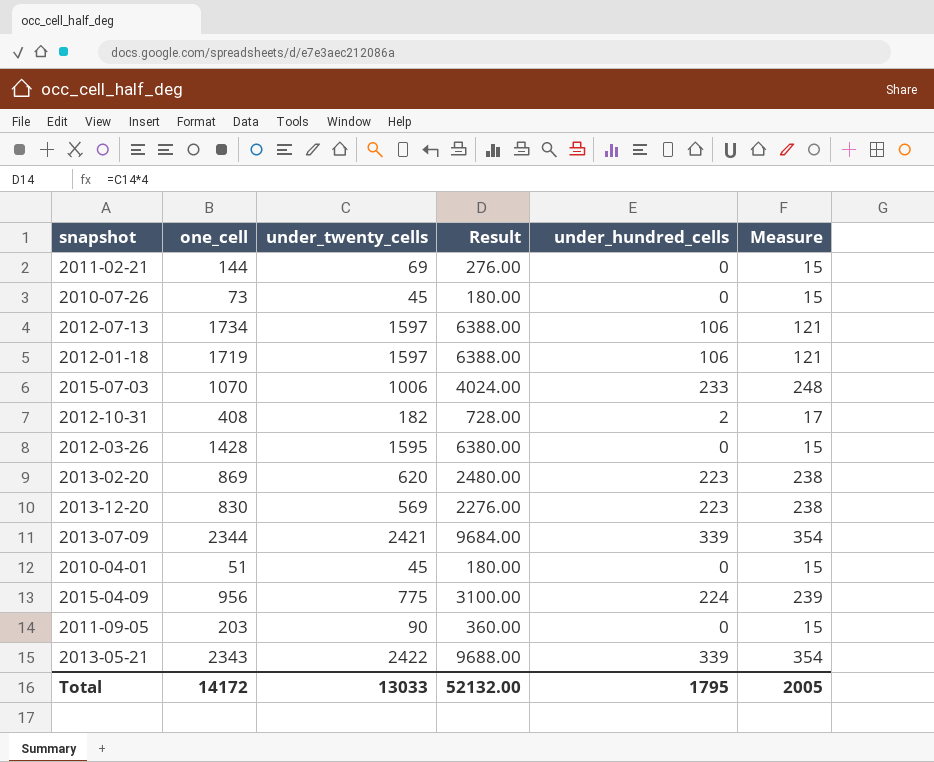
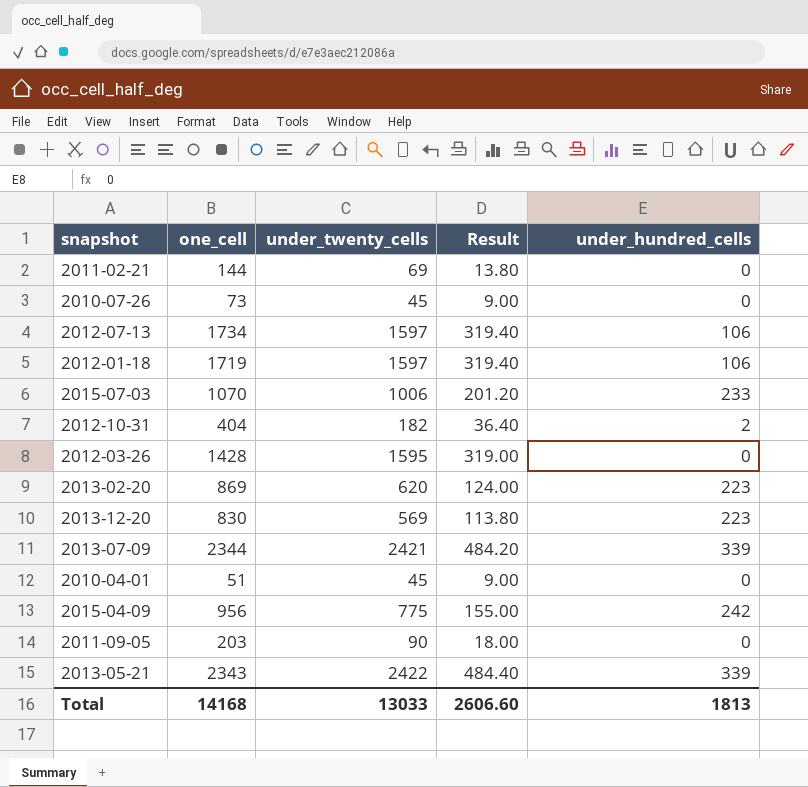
column Measure | formula: [under_hundred_cells] + 15 -> none
column Result | formula: [under_twenty_cells] * 4 -> [under_twenty_cells] * 0.2
2012-10-31 | one_cell: 408 -> 404
2015-04-09 | under_hundred_cells: 224 -> 242
Total | one_cell: 14172 -> 14168
Total | Result: 52132.00 -> 2606.60
Total | under_hundred_cells: 1795 -> 1813

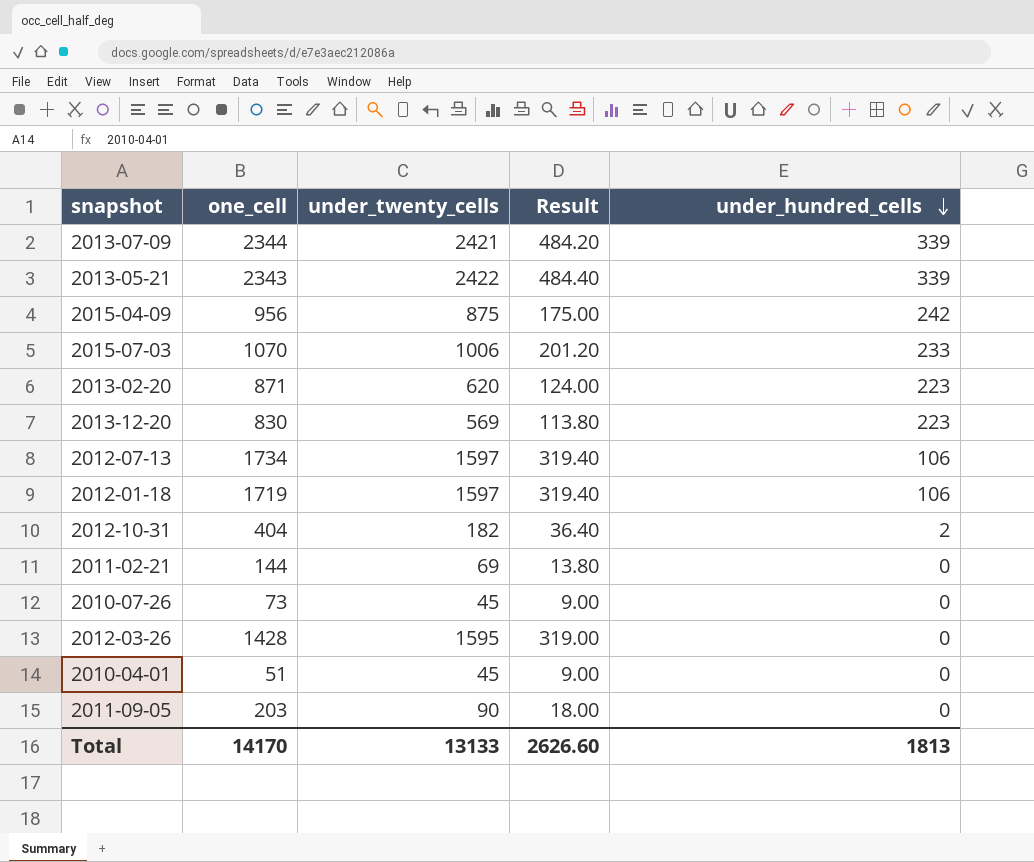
row order: none -> under_hundred_cells descending
2015-04-09 | under_twenty_cells: 775 -> 875
2015-04-09 | Result: 155.00 -> 175.00
2013-02-20 | one_cell: 869 -> 871
Total | one_cell: 14168 -> 14170
Total | under_twenty_cells: 13033 -> 13133
Total | Result: 2606.60 -> 2626.60

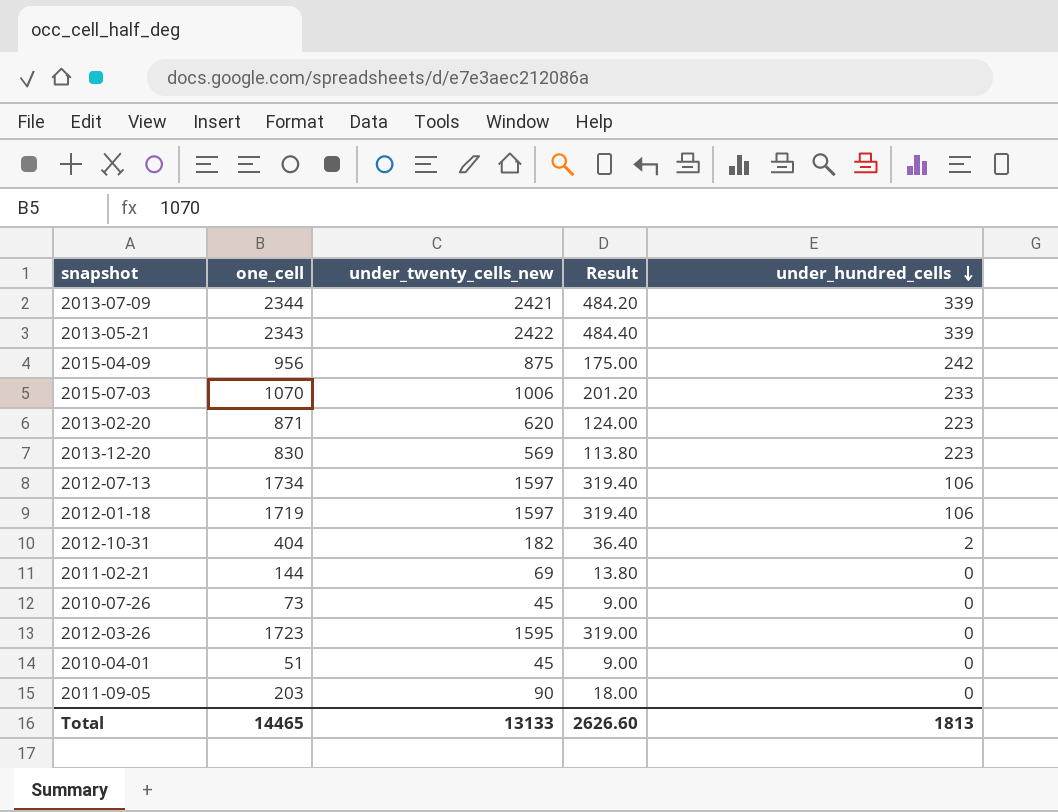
column name: under_twenty_cells -> under_twenty_cells_new
2012-03-26 | one_cell: 1428 -> 1723
Total | one_cell: 14170 -> 14465

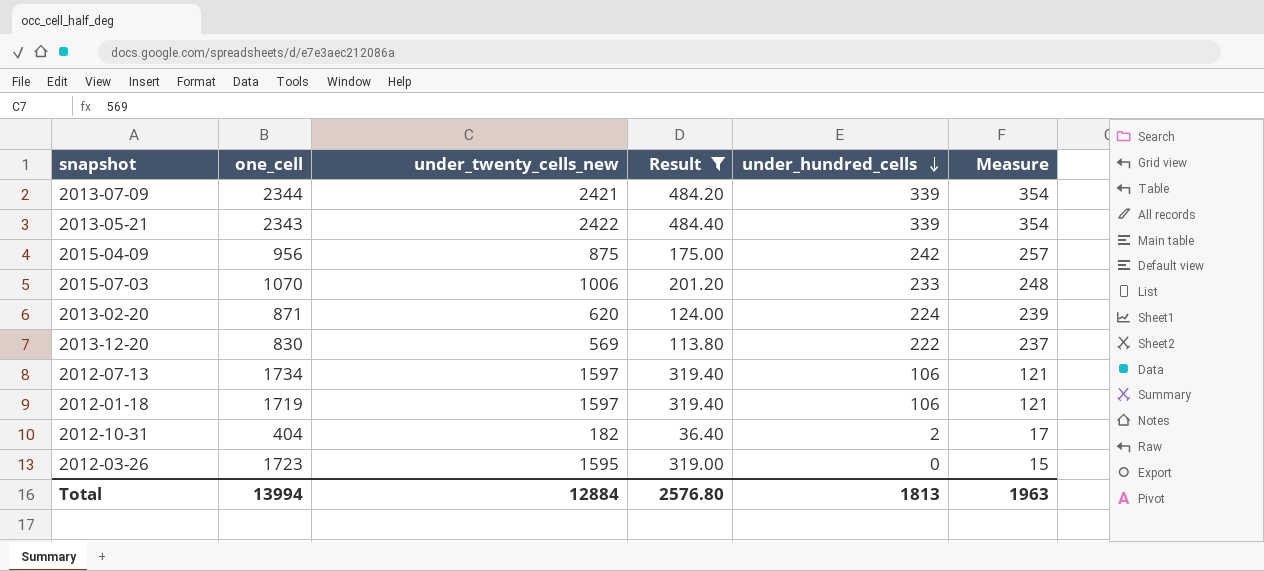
filter: none -> Result >= 36.40
column Measure | formula: none -> [under_hundred_cells] + 15
2013-02-20 | under_hundred_cells: 223 -> 224
2013-12-20 | under_hundred_cells: 223 -> 222
Total | one_cell: 14465 -> 13994
Total | under_twenty_cells_new: 13133 -> 12884
Total | Result: 2626.60 -> 2576.80

